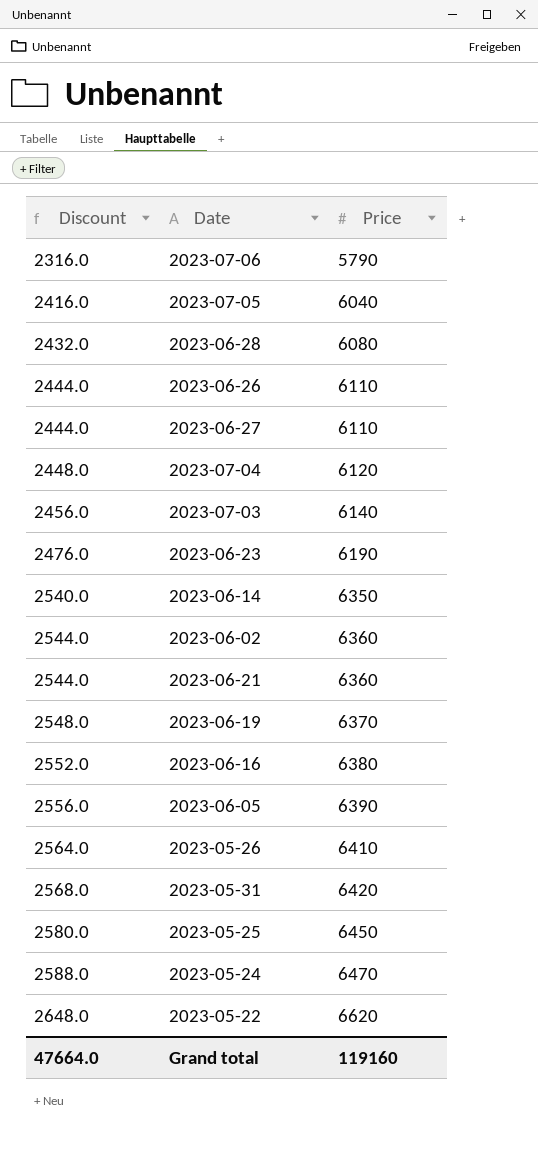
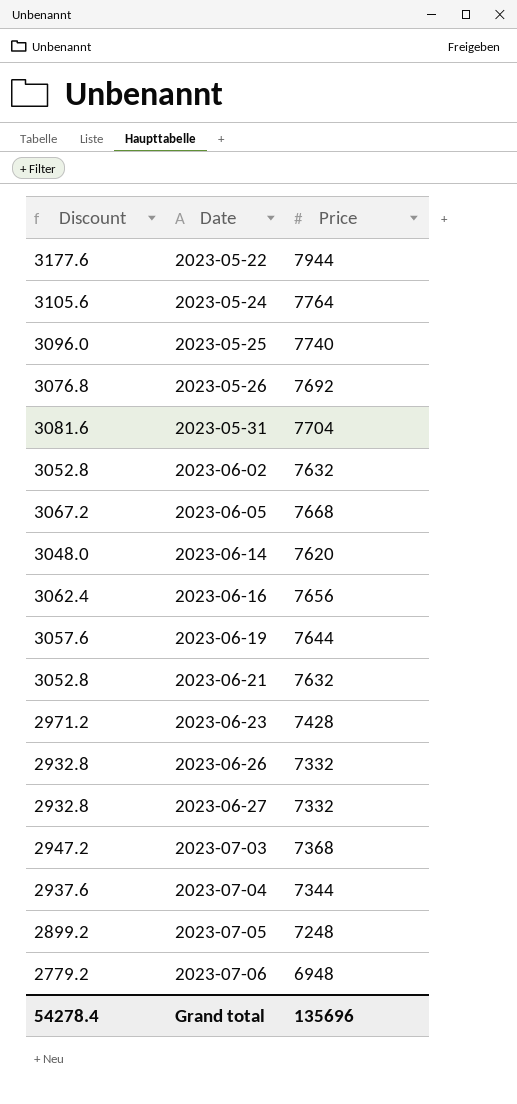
row order: Discount ascending -> Date ascending
row 2023-06-28: 2432.0 | 6080 -> none
2023-05-22 | Discount: 2648.0 -> 3177.6
2023-05-22 | Price: 6620 -> 7944
2023-05-24 | Discount: 2588.0 -> 3105.6
2023-05-24 | Price: 6470 -> 7764
2023-05-25 | Discount: 2580.0 -> 3096.0
2023-05-25 | Price: 6450 -> 7740
2023-05-26 | Discount: 2564.0 -> 3076.8
2023-05-26 | Price: 6410 -> 7692
2023-05-31 | Discount: 2568.0 -> 3081.6
2023-05-31 | Price: 6420 -> 7704
2023-06-02 | Discount: 2544.0 -> 3052.8
2023-06-02 | Price: 6360 -> 7632
2023-06-05 | Discount: 2556.0 -> 3067.2
2023-06-05 | Price: 6390 -> 7668
2023-06-14 | Discount: 2540.0 -> 3048.0
2023-06-14 | Price: 6350 -> 7620
2023-06-16 | Discount: 2552.0 -> 3062.4
2023-06-16 | Price: 6380 -> 7656
2023-06-19 | Discount: 2548.0 -> 3057.6
2023-06-19 | Price: 6370 -> 7644
2023-06-21 | Discount: 2544.0 -> 3052.8
2023-06-21 | Price: 6360 -> 7632
2023-06-23 | Discount: 2476.0 -> 2971.2
2023-06-23 | Price: 6190 -> 7428
2023-06-26 | Discount: 2444.0 -> 2932.8
2023-06-26 | Price: 6110 -> 7332
2023-06-27 | Discount: 2444.0 -> 2932.8
2023-06-27 | Price: 6110 -> 7332
2023-07-03 | Discount: 2456.0 -> 2947.2
2023-07-03 | Price: 6140 -> 7368
2023-07-04 | Discount: 2448.0 -> 2937.6
2023-07-04 | Price: 6120 -> 7344
2023-07-05 | Discount: 2416.0 -> 2899.2
2023-07-05 | Price: 6040 -> 7248
2023-07-06 | Discount: 2316.0 -> 2779.2
2023-07-06 | Price: 5790 -> 6948
Grand total | Discount: 47664.0 -> 54278.4
Grand total | Price: 119160 -> 135696

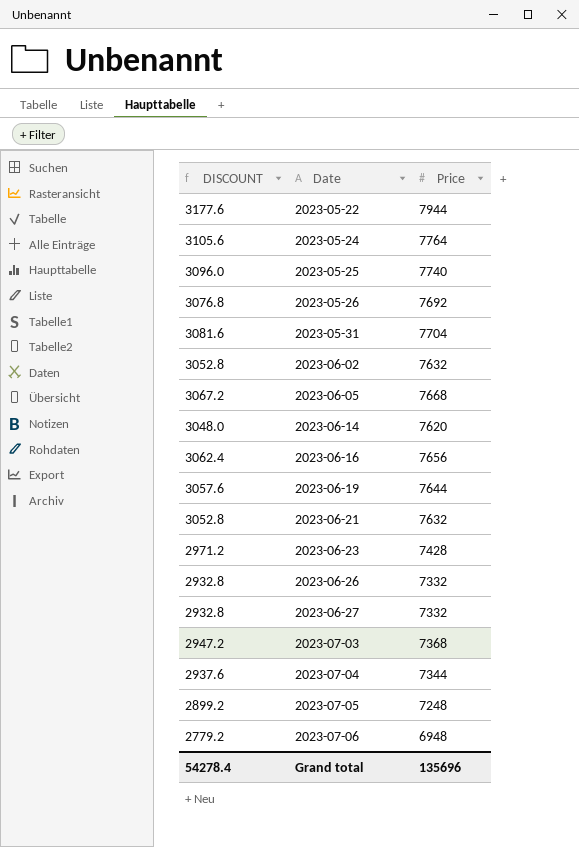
column name: Discount -> DISCOUNT

